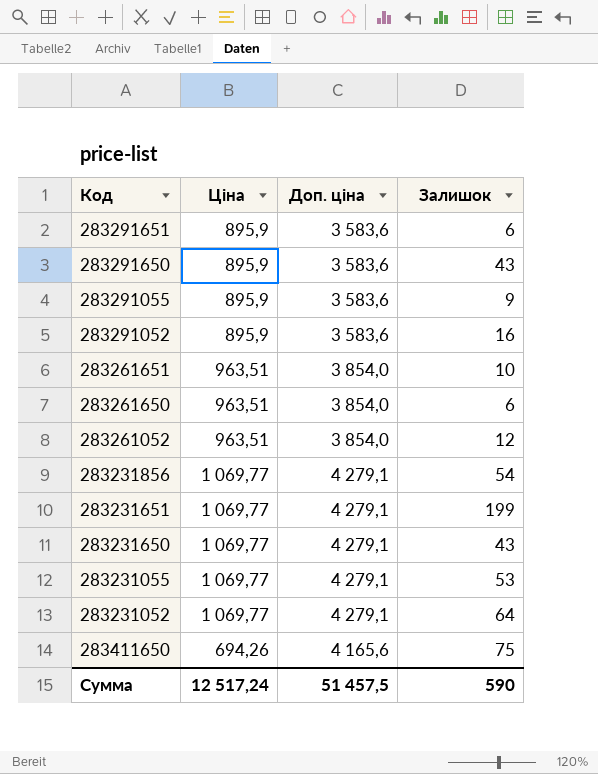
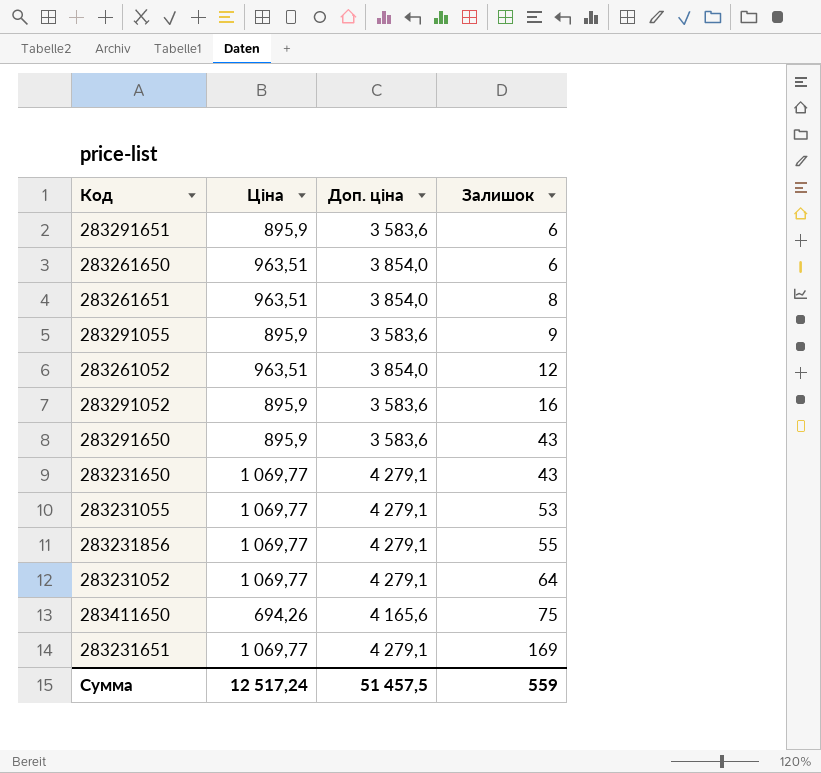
row order: none -> Залишок ascending
283261651 | Залишок: 10 -> 8
283231856 | Залишок: 54 -> 55
283231651 | Залишок: 199 -> 169
Сумма | Залишок: 590 -> 559

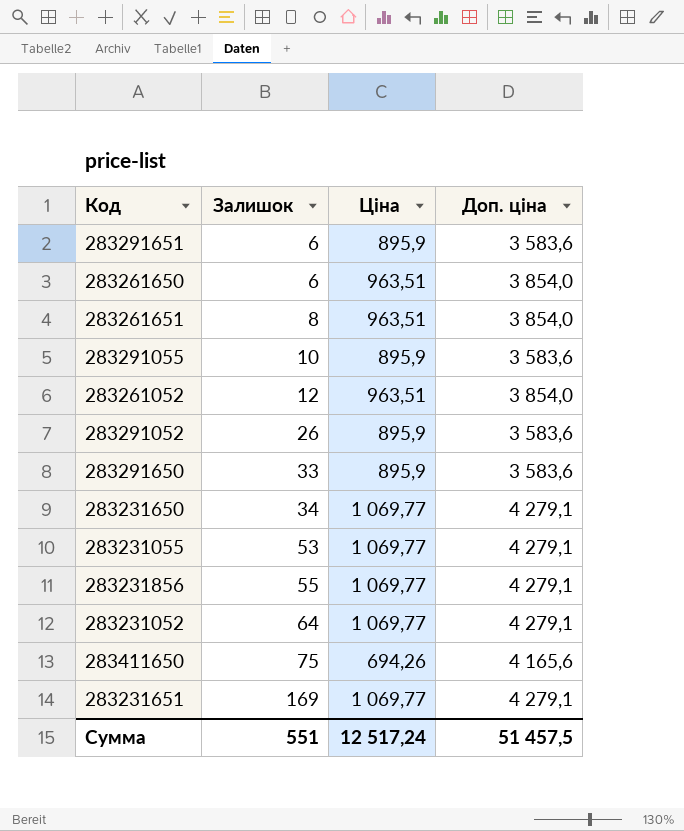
column Залишок | position: 4 -> 2
283291055 | Залишок: 9 -> 10
283291052 | Залишок: 16 -> 26
283291650 | Залишок: 43 -> 33
283231650 | Залишок: 43 -> 34
Сумма | Залишок: 559 -> 551

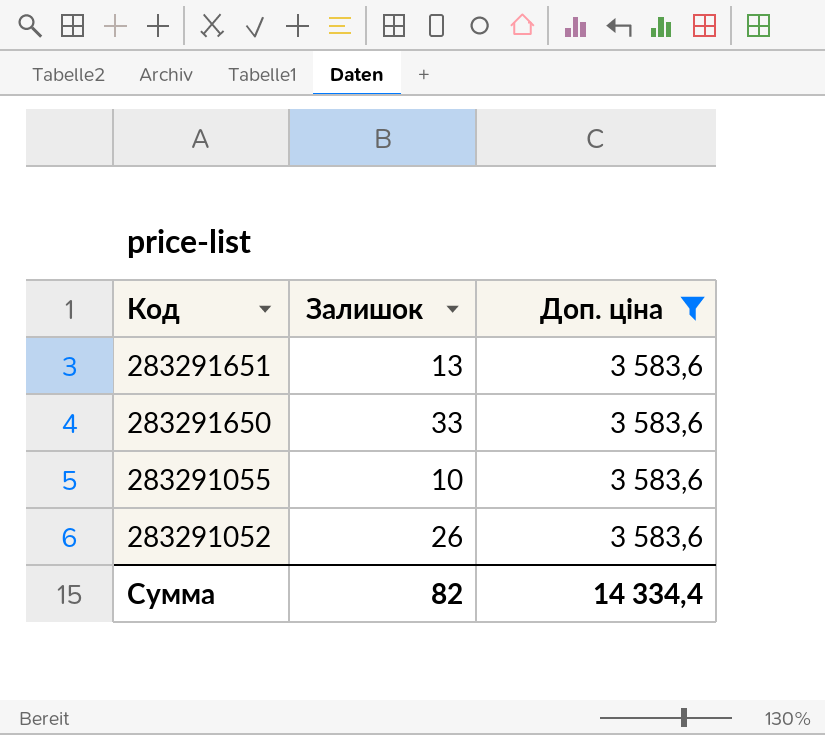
filter: none -> Доп. ціна = 3 583,6
row order: Залишок ascending -> Код descending
column Ціна | position: 3 -> none
283291651 | Залишок: 6 -> 13
Сумма | Залишок: 551 -> 82
Сумма | Доп. ціна: 51 457,5 -> 14 334,4

